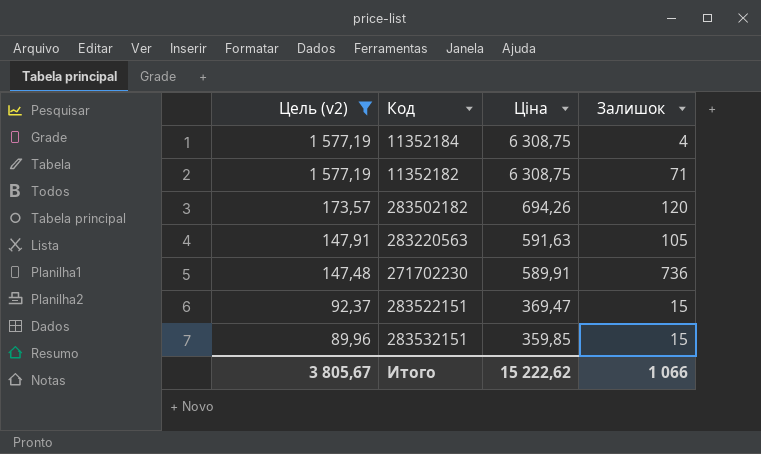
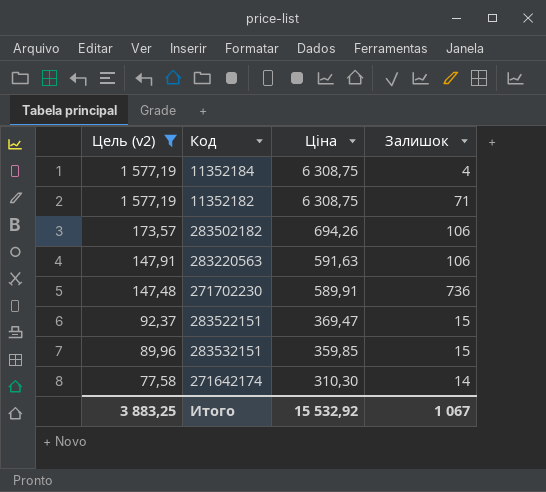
283502182 | Залишок: 120 -> 106
283220563 | Залишок: 105 -> 106
row 271642174: none -> 77,58 | 310,30 | 14
Итого | Цель (v2): 3 805,67 -> 3 883,25
Итого | Ціна: 15 222,62 -> 15 532,92
Итого | Залишок: 1 066 -> 1 067

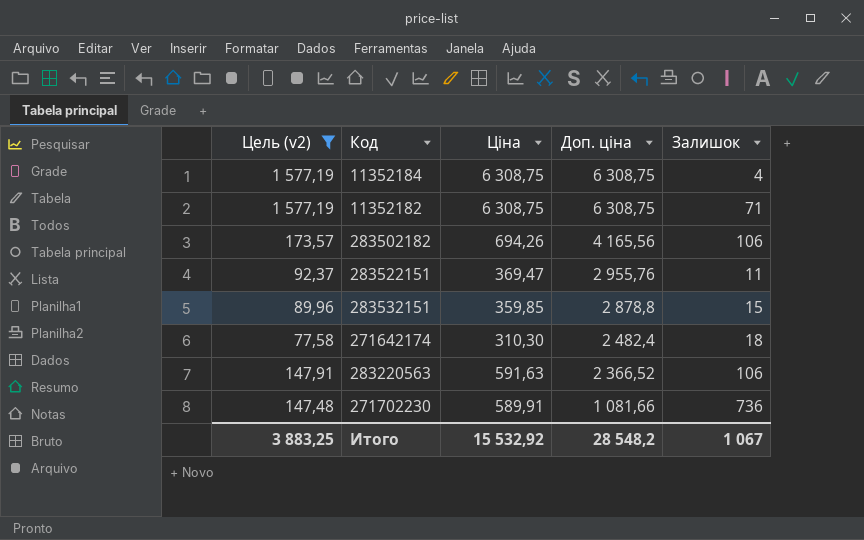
row order: Цель (v2) descending -> Доп. ціна descending
column Доп. ціна | position: none -> 4
283522151 | Залишок: 15 -> 11
271642174 | Залишок: 14 -> 18

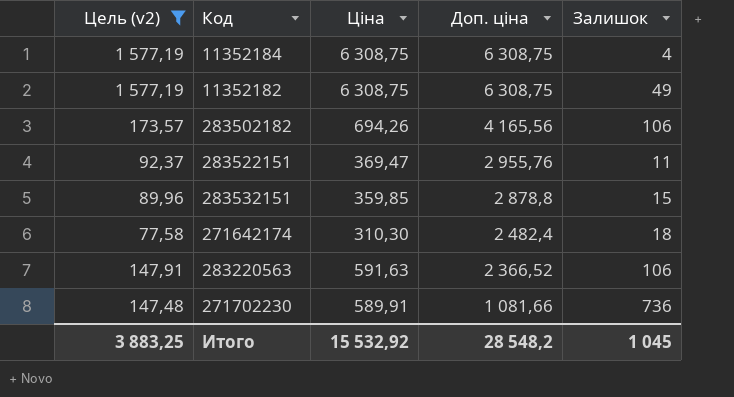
11352182 | Залишок: 71 -> 49
Итого | Залишок: 1 067 -> 1 045

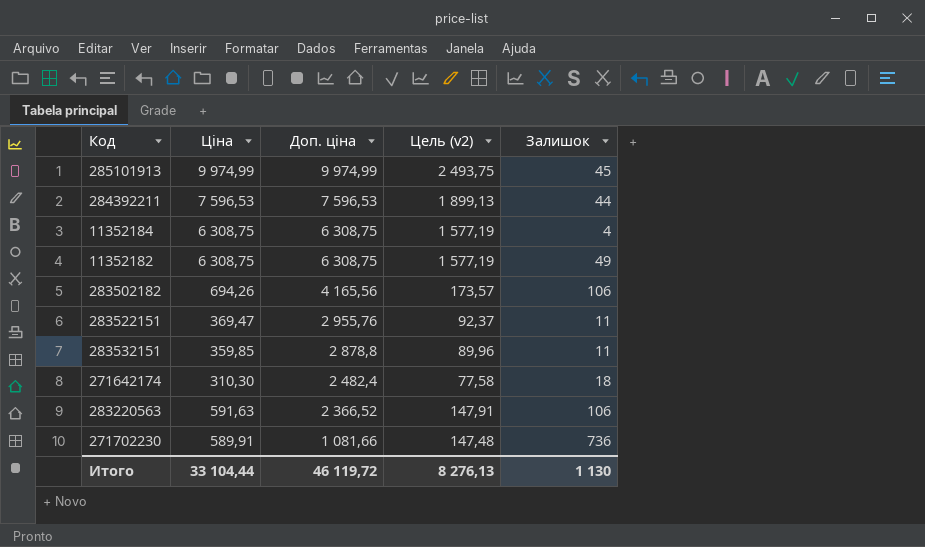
filter: Цель (v2) <= 1 577,19 -> none
column Цель (v2) | position: 1 -> 4
283532151 | Залишок: 15 -> 11
Итого | Ціна: 15 532,92 -> 33 104,44
Итого | Доп. ціна: 28 548,2 -> 46 119,72
Итого | Цель (v2): 3 883,25 -> 8 276,13
Итого | Залишок: 1 045 -> 1 130

